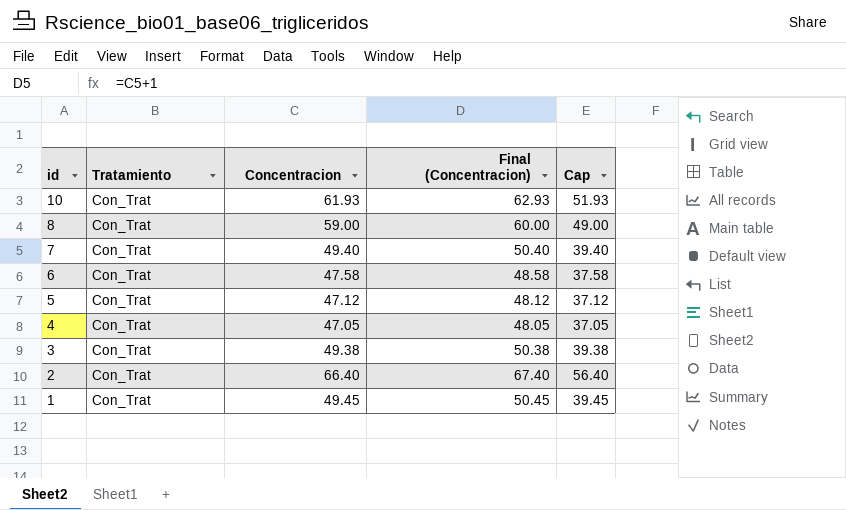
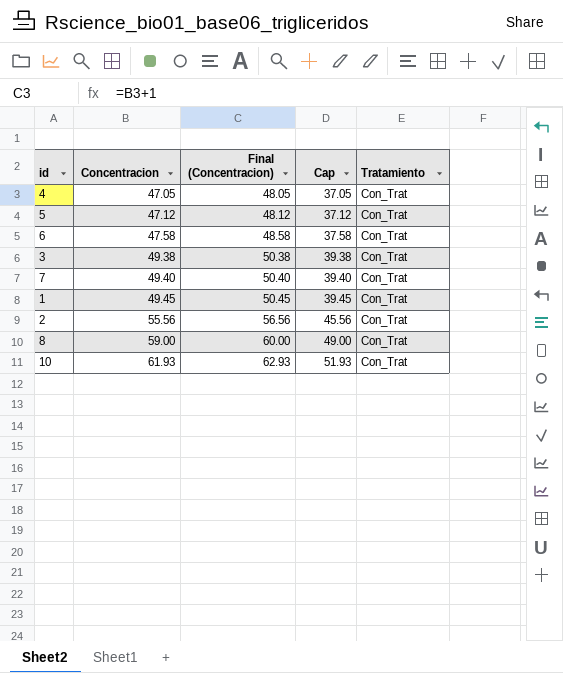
row order: id descending -> Concentracion ascending
column Tratamiento | position: 2 -> 5
2 | Concentracion: 66.40 -> 55.56
2 | Final (Concentracion): 67.40 -> 56.56
2 | Cap: 56.40 -> 45.56

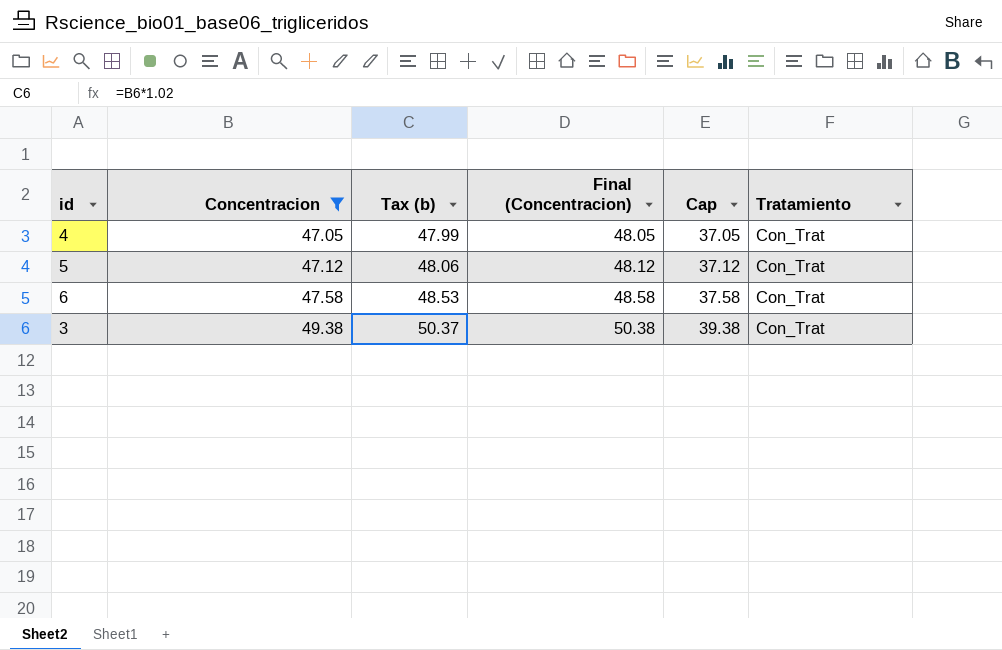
filter: none -> Concentracion <= 49.38
column Tax (b) | formula: none -> [Concentracion] * 1.02

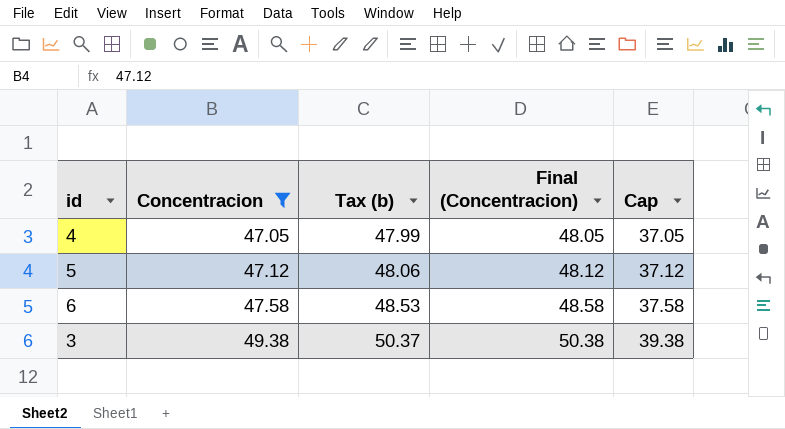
column Tratamiento | position: 6 -> none

